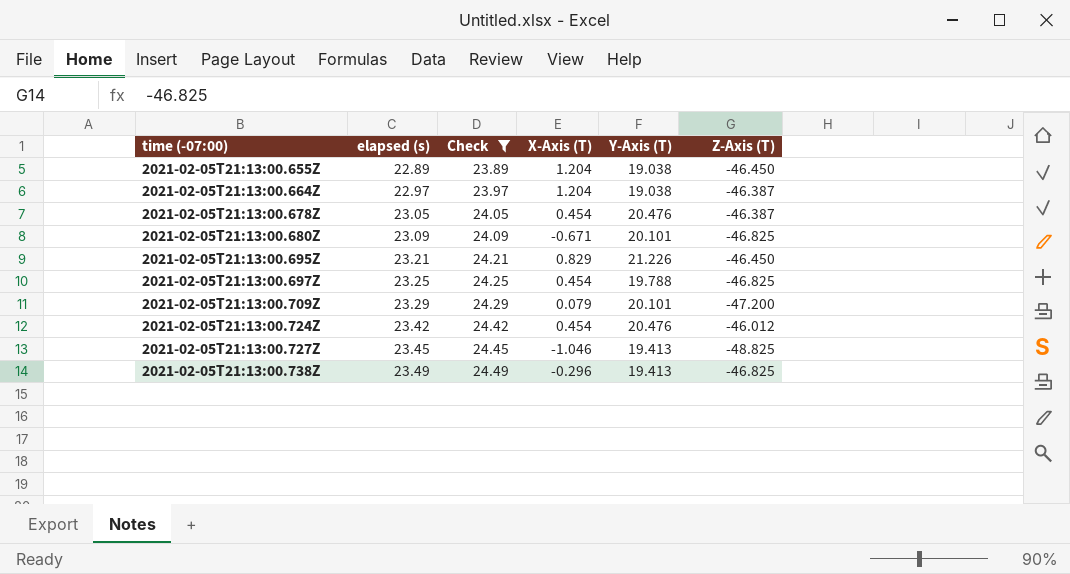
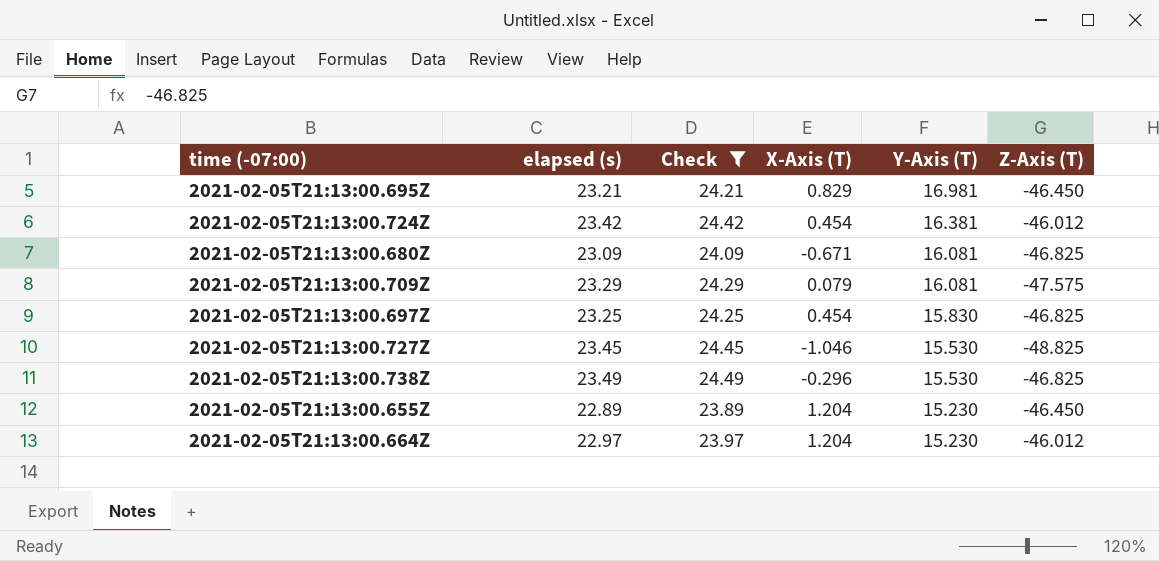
row order: time (-07:00) ascending -> Y-Axis (T) descending
row 2021-02-05T21:13:00.678Z: 23.05 | 24.05 | 0.454 | 20.476 | -46.387 -> none
2021-02-05T21:13:00.695Z | Y-Axis (T): 21.226 -> 16.981
2021-02-05T21:13:00.724Z | Y-Axis (T): 20.476 -> 16.381
2021-02-05T21:13:00.680Z | Y-Axis (T): 20.101 -> 16.081
2021-02-05T21:13:00.709Z | Y-Axis (T): 20.101 -> 16.081
2021-02-05T21:13:00.709Z | Z-Axis (T): -47.200 -> -47.575
2021-02-05T21:13:00.697Z | Y-Axis (T): 19.788 -> 15.830
2021-02-05T21:13:00.727Z | Y-Axis (T): 19.413 -> 15.530
2021-02-05T21:13:00.738Z | Y-Axis (T): 19.413 -> 15.530
2021-02-05T21:13:00.655Z | Y-Axis (T): 19.038 -> 15.230
2021-02-05T21:13:00.664Z | Y-Axis (T): 19.038 -> 15.230
2021-02-05T21:13:00.664Z | Z-Axis (T): -46.387 -> -46.012

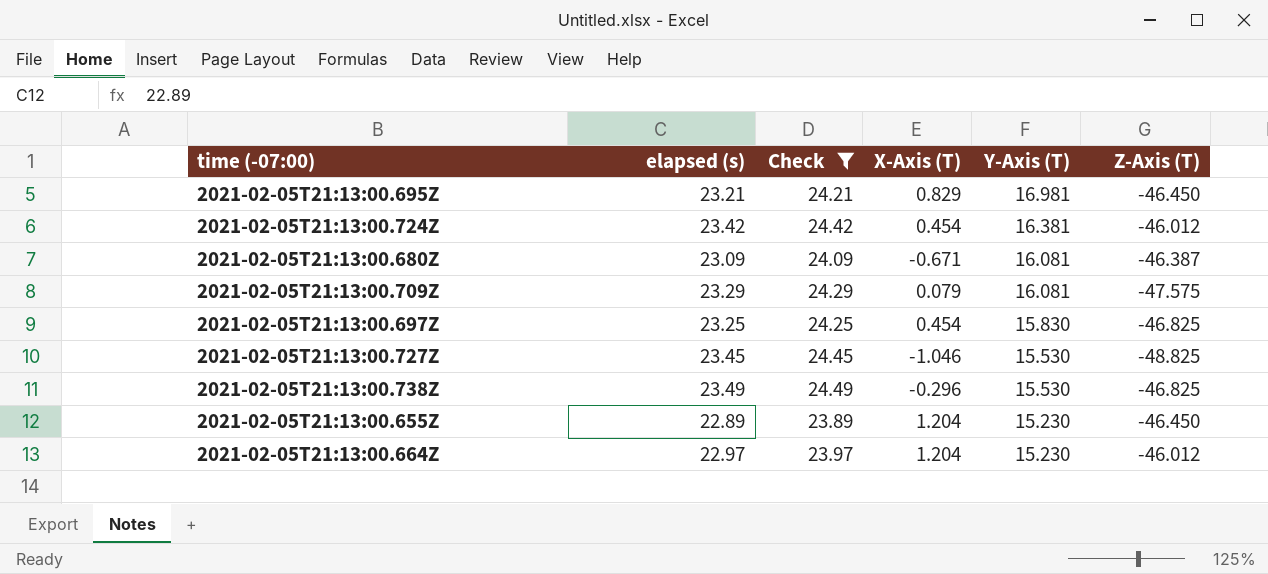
2021-02-05T21:13:00.680Z | Z-Axis (T): -46.825 -> -46.387

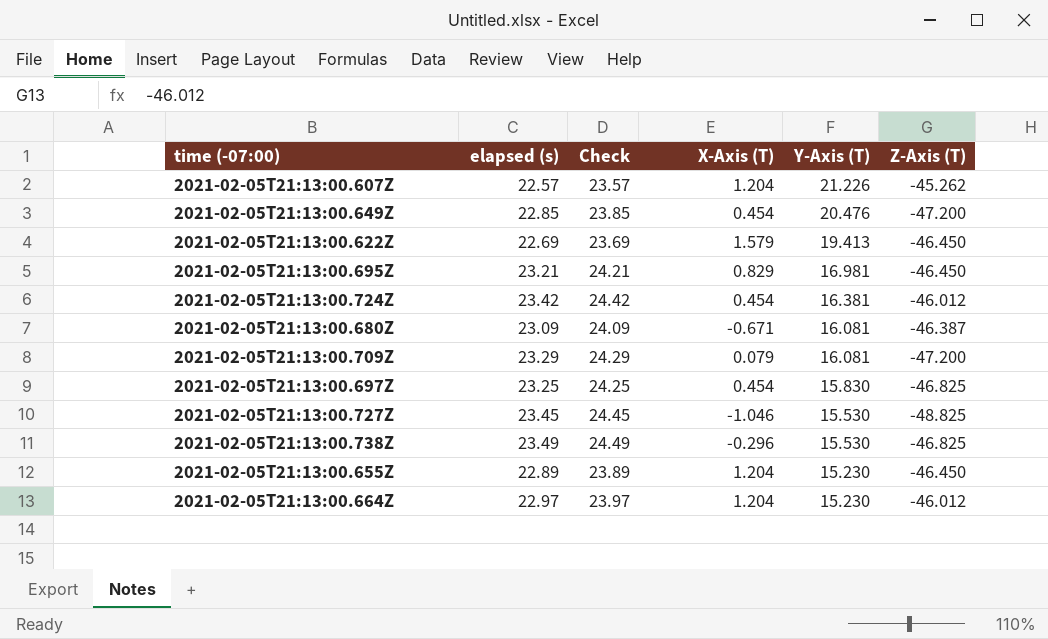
filter: Check >= 23.89 -> none
2021-02-05T21:13:00.709Z | Z-Axis (T): -47.575 -> -47.200

